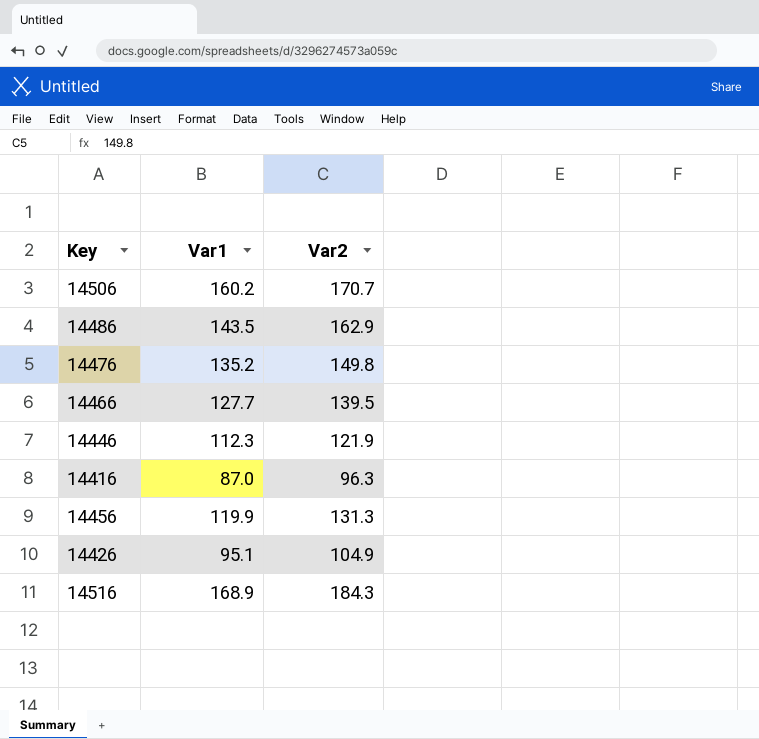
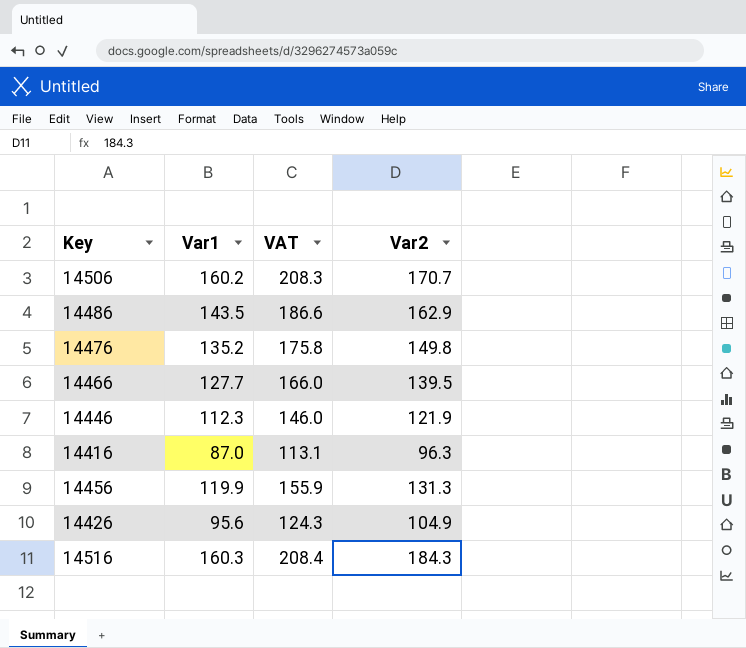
column VAT | formula: none -> [Var1] * 1.3
14426 | Var1: 95.1 -> 95.6
14516 | Var1: 168.9 -> 160.3

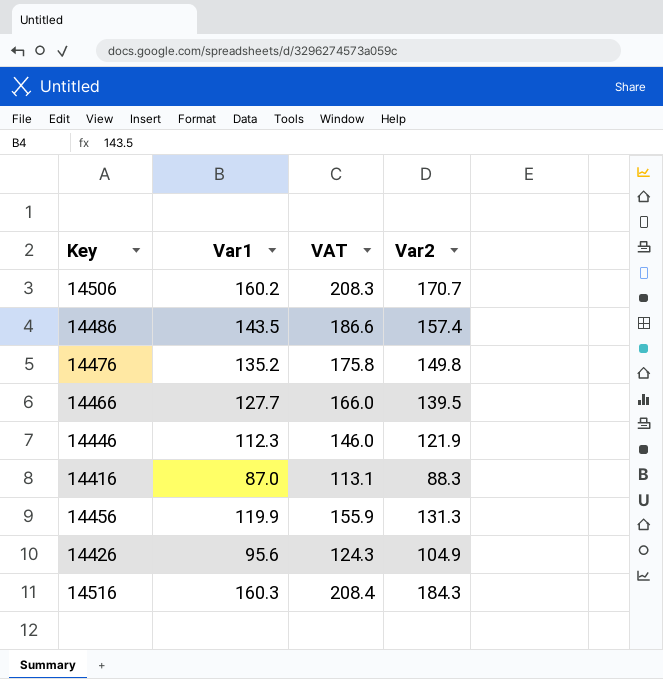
14486 | Var2: 162.9 -> 157.4
14416 | Var2: 96.3 -> 88.3

